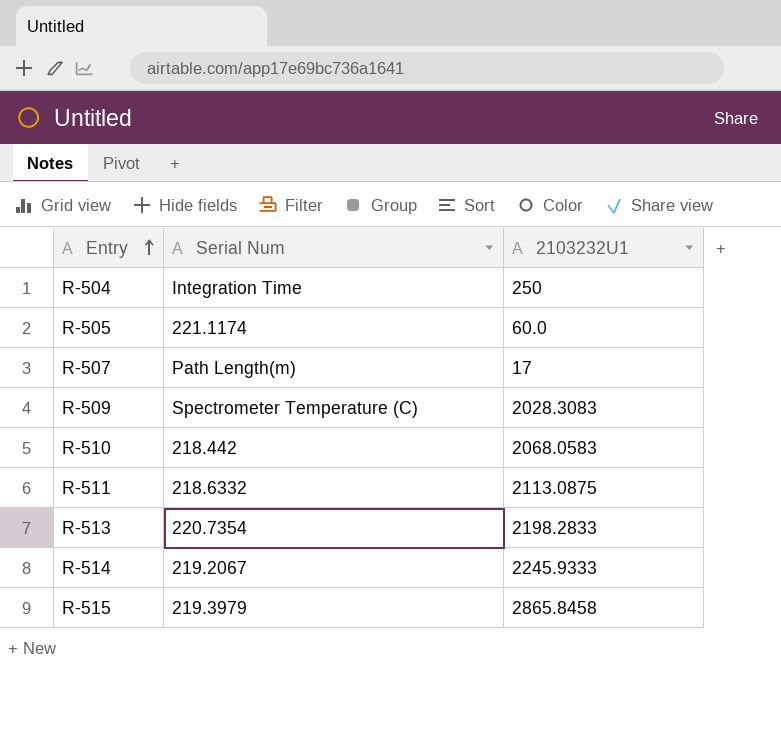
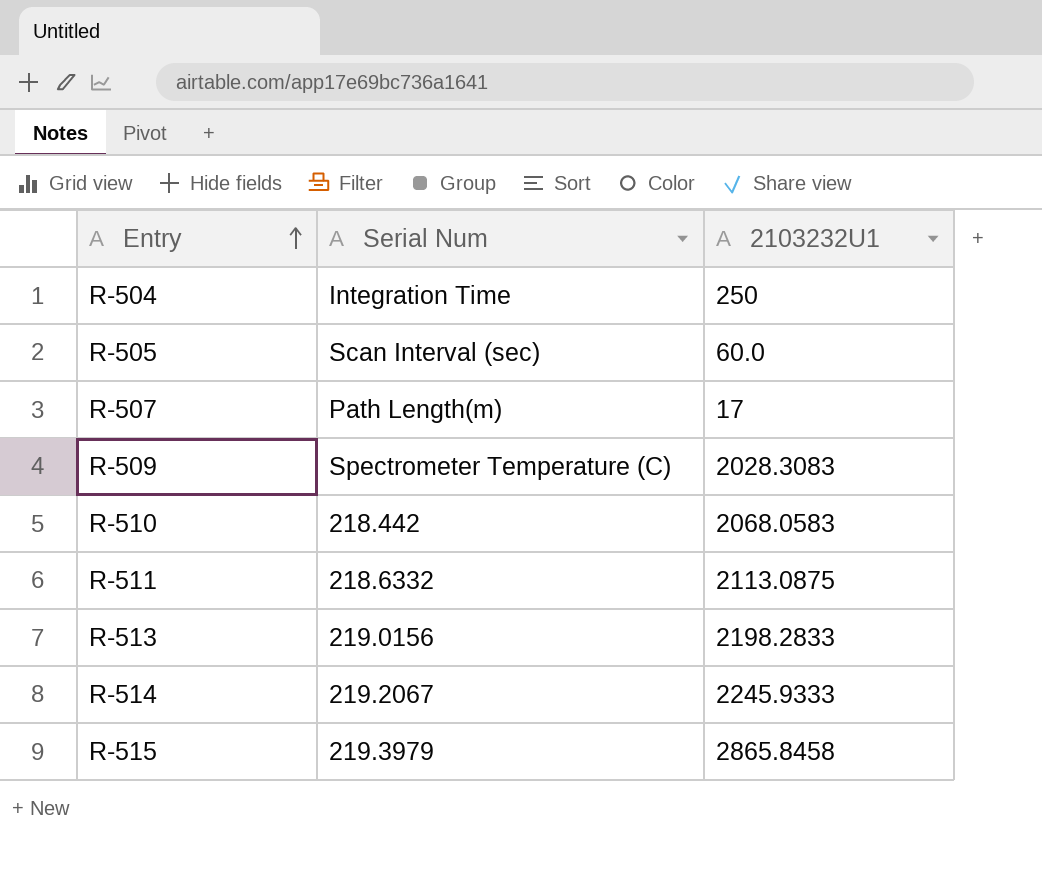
R-505 | Serial Num: 221.1174 -> Scan Interval (sec)
R-513 | Serial Num: 220.7354 -> 219.0156

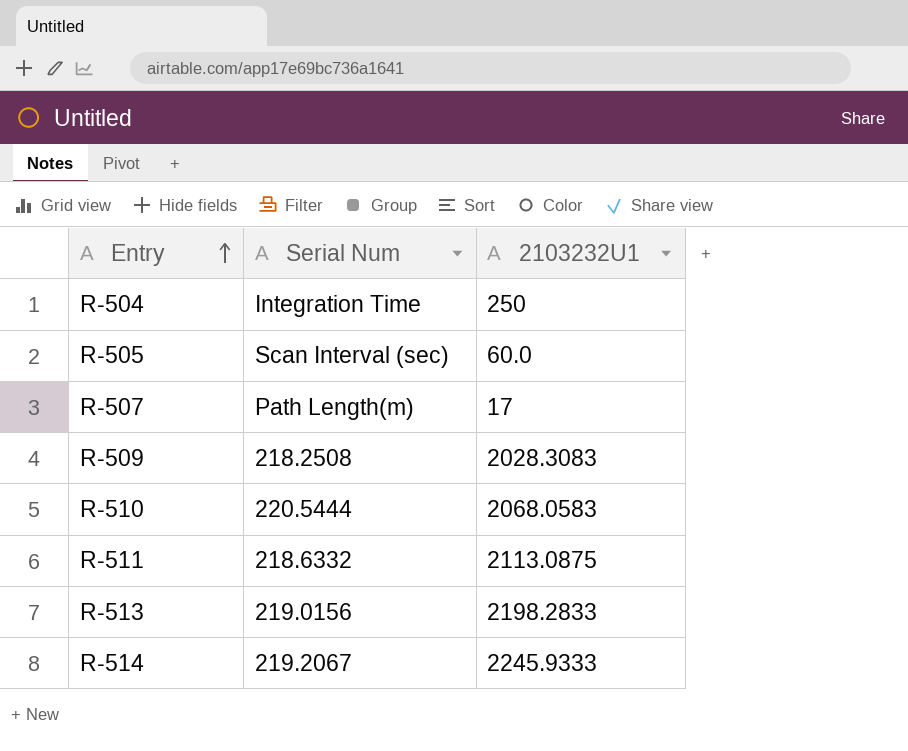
row R-515: 219.3979 | 2865.8458 -> none
R-509 | Serial Num: Spectrometer Temperature (C) -> 218.2508
R-510 | Serial Num: 218.442 -> 220.5444

